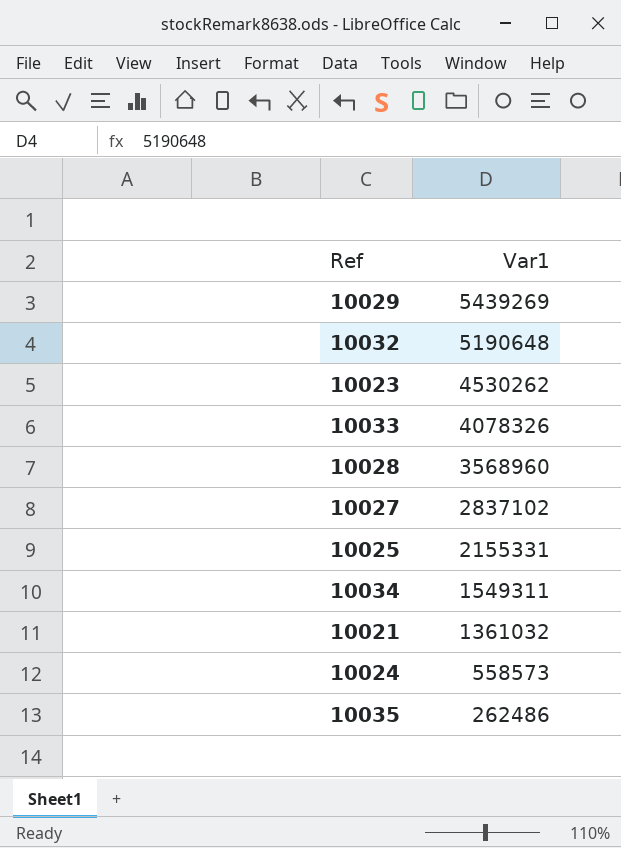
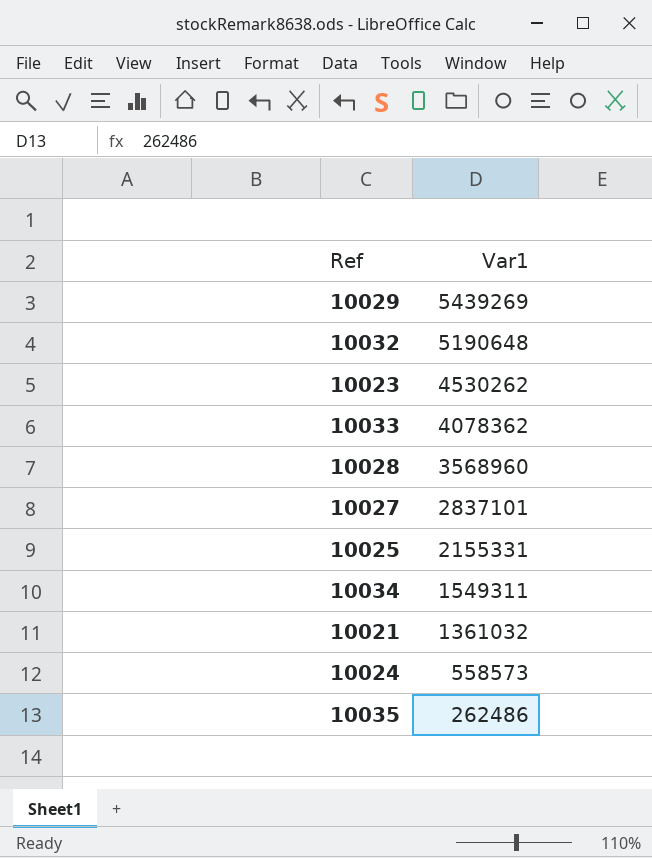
10033 | Var1: 4078326 -> 4078362
10027 | Var1: 2837102 -> 2837101

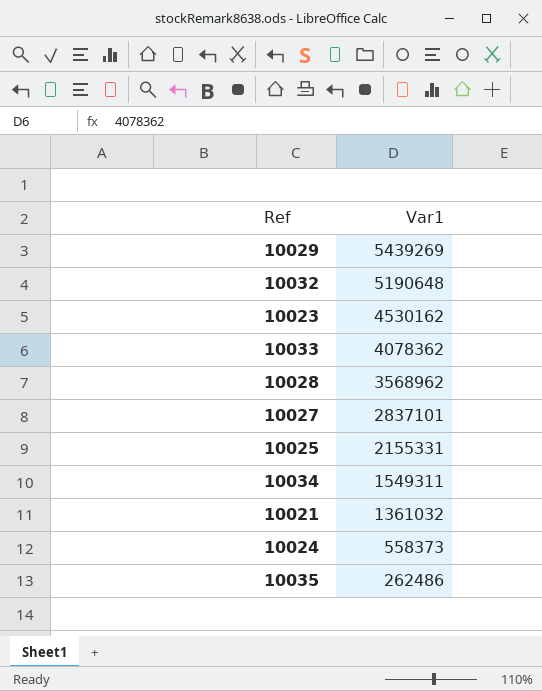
10023 | Var1: 4530262 -> 4530162
10028 | Var1: 3568960 -> 3568962
10024 | Var1: 558573 -> 558373

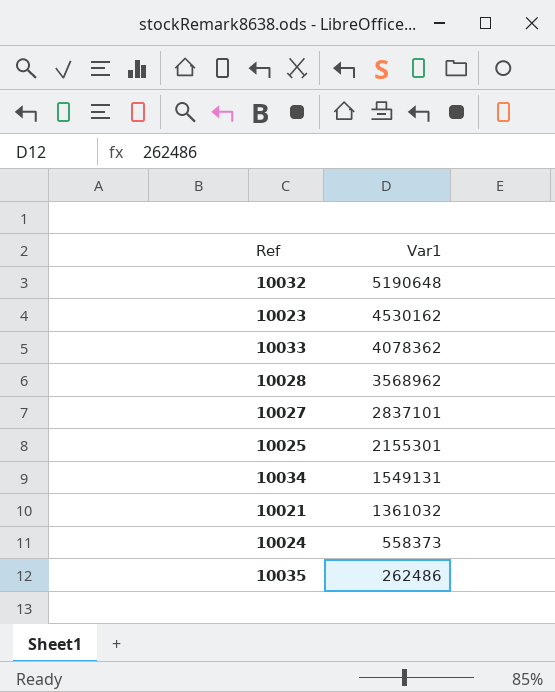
row 10029: 5439269 -> none
10025 | Var1: 2155331 -> 2155301
10034 | Var1: 1549311 -> 1549131

